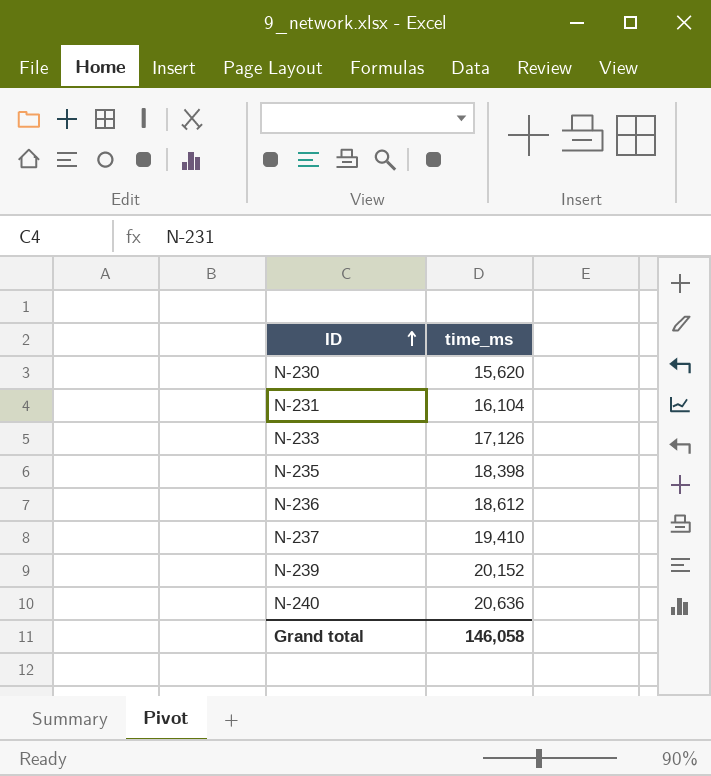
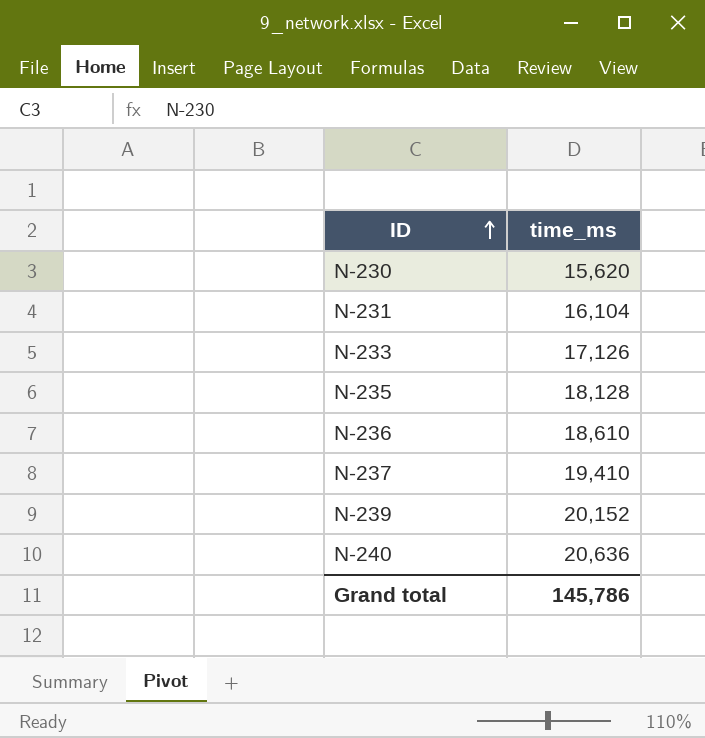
N-235 | time_ms: 18,398 -> 18,128
N-236 | time_ms: 18,612 -> 18,610
Grand total | time_ms: 146,058 -> 145,786

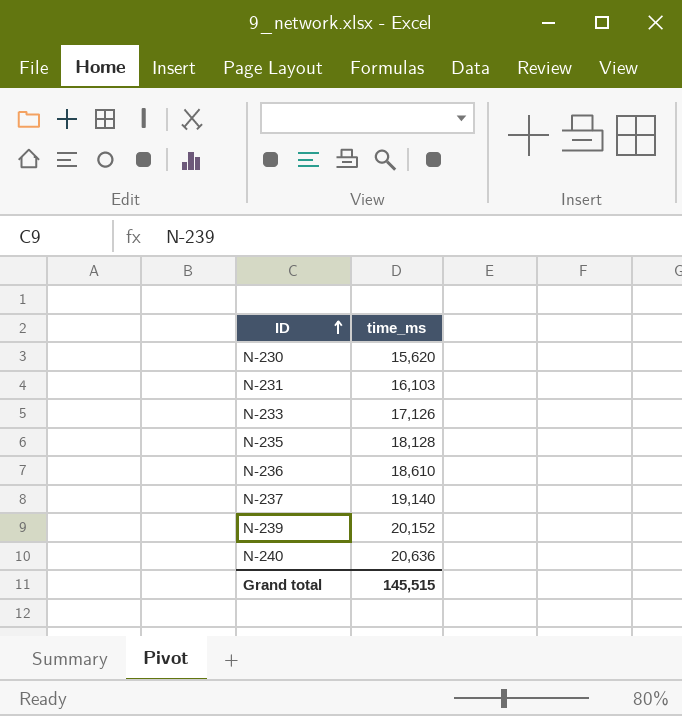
N-231 | time_ms: 16,104 -> 16,103
N-237 | time_ms: 19,410 -> 19,140
Grand total | time_ms: 145,786 -> 145,515

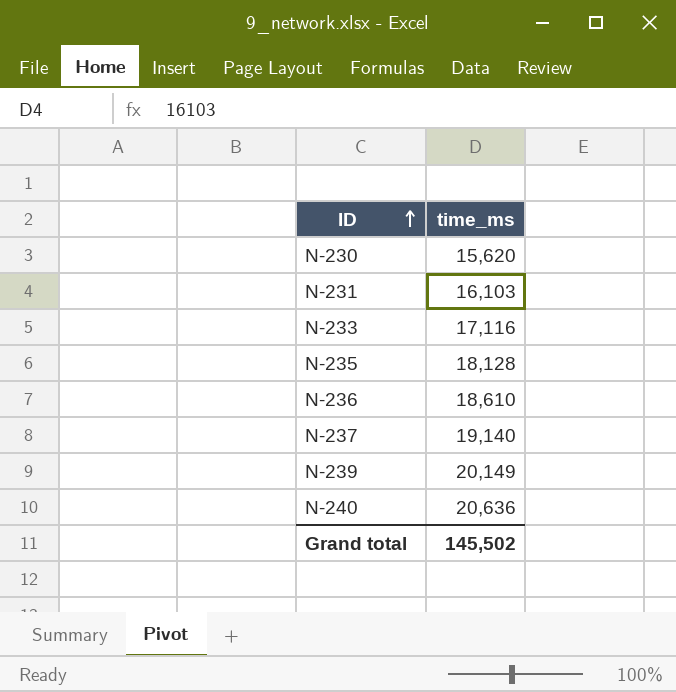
N-233 | time_ms: 17,126 -> 17,116
N-239 | time_ms: 20,152 -> 20,149
Grand total | time_ms: 145,515 -> 145,502

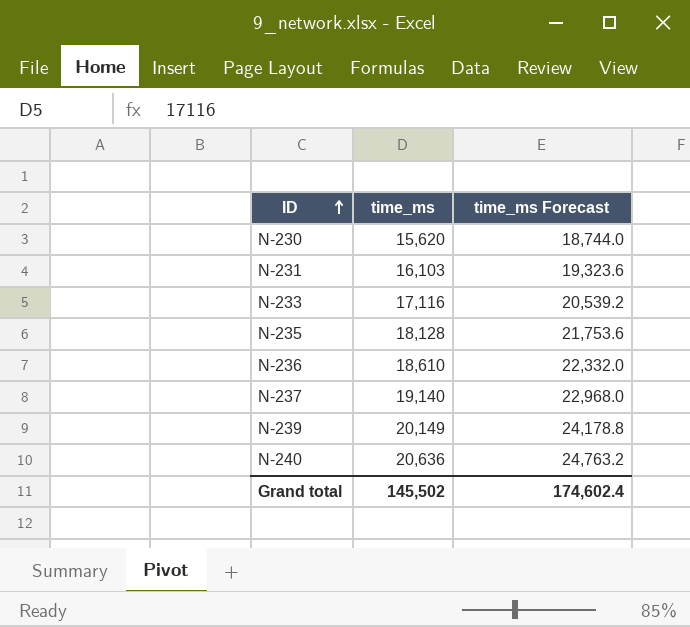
column time_ms Forecast | formula: none -> [time_ms] * 1.2

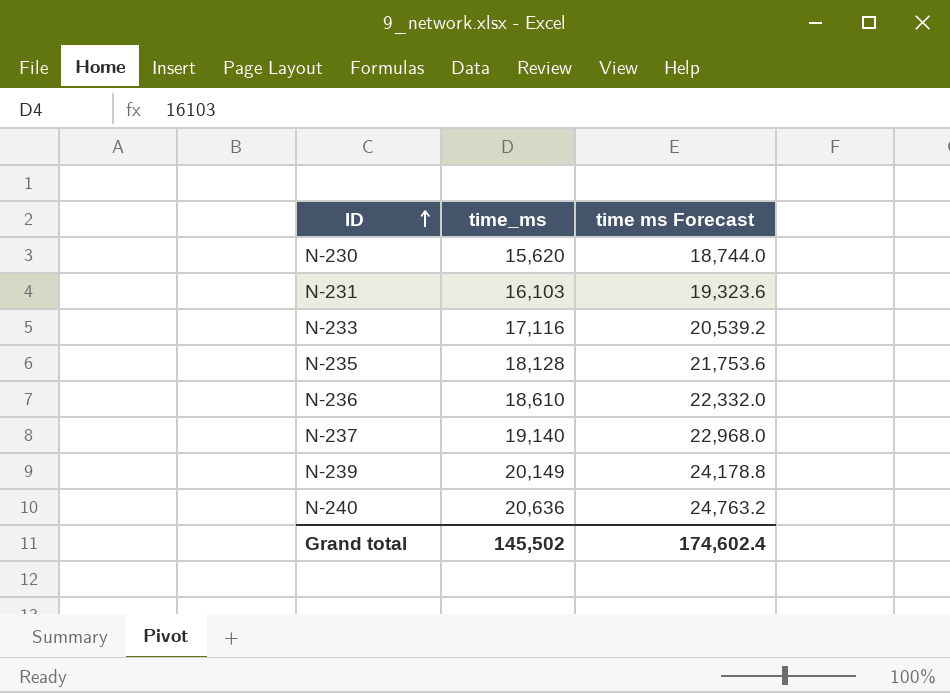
column name: time_ms Forecast -> time ms Forecast

